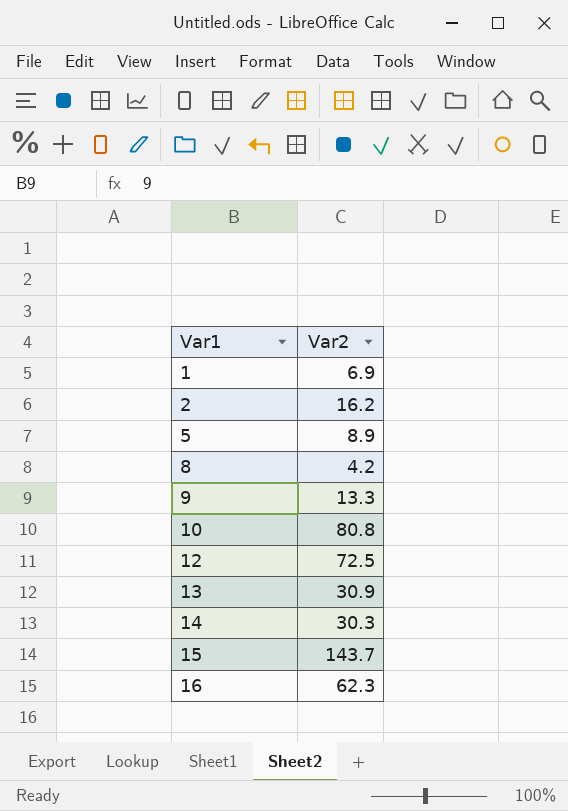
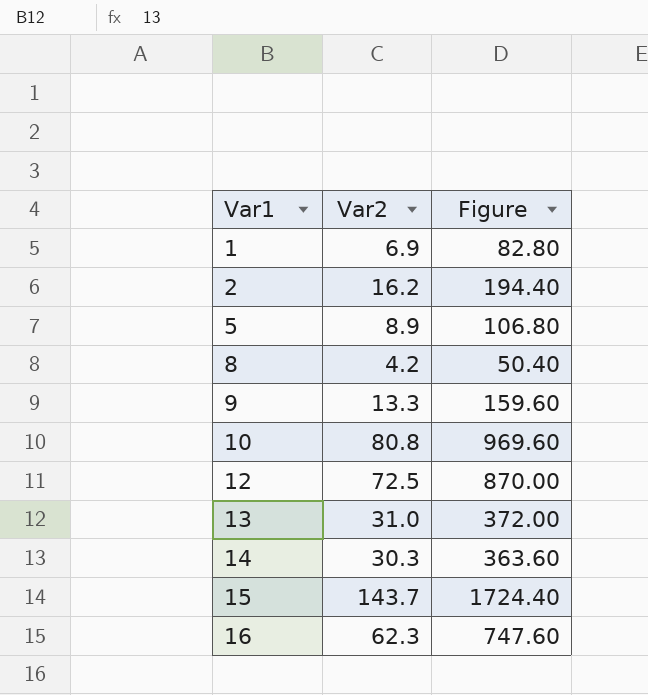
column Figure | formula: none -> [Var2] * 12
13 | Var2: 30.9 -> 31.0

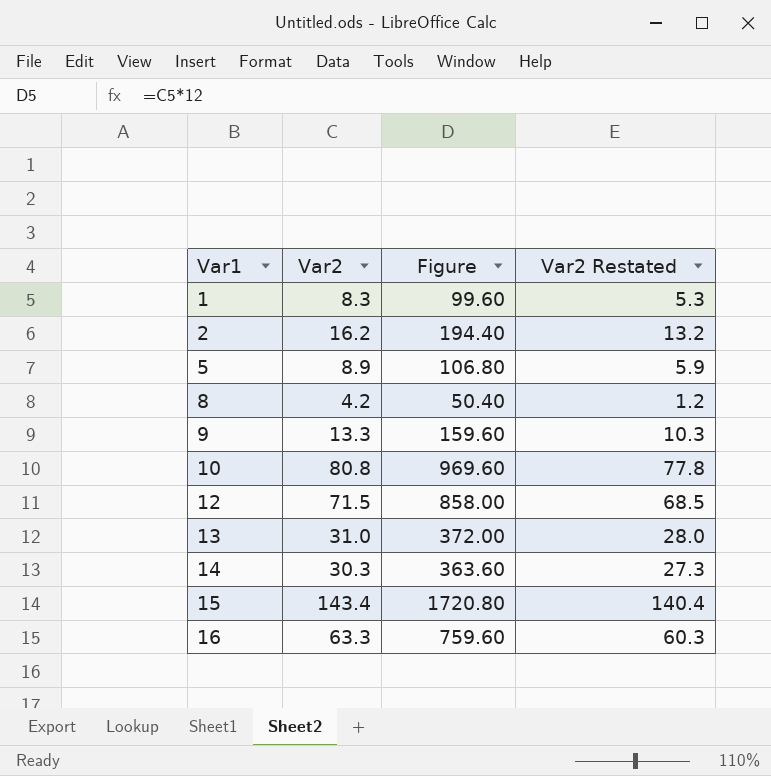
column Var2 Restated | formula: none -> [Var2] - 3
1 | Var2: 6.9 -> 8.3
1 | Figure: 82.80 -> 99.60
12 | Var2: 72.5 -> 71.5
12 | Figure: 870.00 -> 858.00
15 | Var2: 143.7 -> 143.4
15 | Figure: 1724.40 -> 1720.80
16 | Var2: 62.3 -> 63.3
16 | Figure: 747.60 -> 759.60

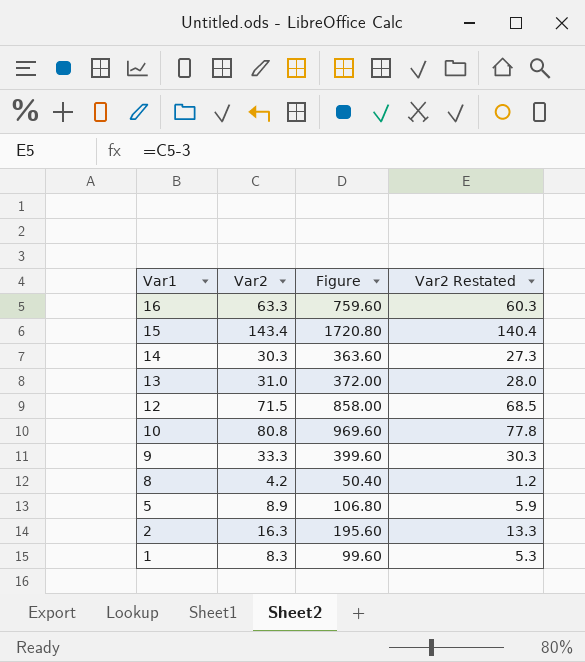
row order: Var1 ascending -> Var1 descending
9 | Var2: 13.3 -> 33.3
9 | Figure: 159.60 -> 399.60
9 | Var2 Restated: 10.3 -> 30.3
2 | Var2: 16.2 -> 16.3
2 | Figure: 194.40 -> 195.60
2 | Var2 Restated: 13.2 -> 13.3

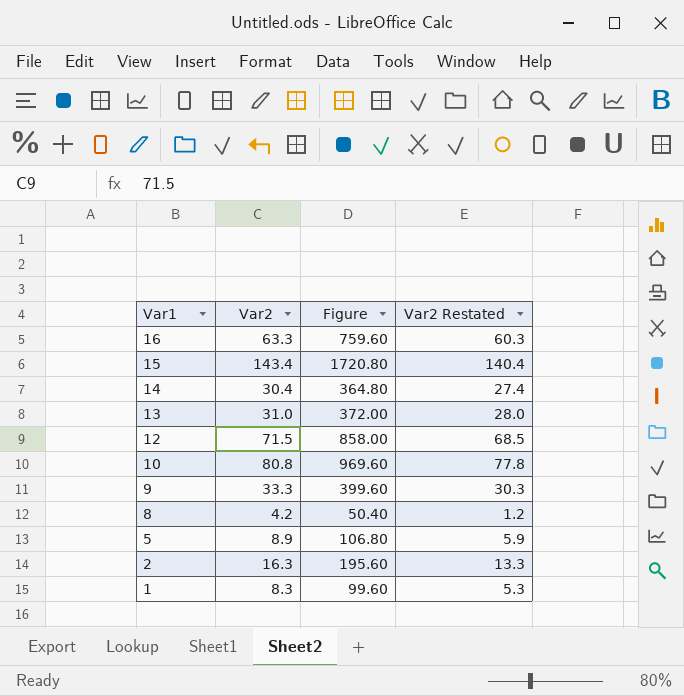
14 | Var2: 30.3 -> 30.4
14 | Figure: 363.60 -> 364.80
14 | Var2 Restated: 27.3 -> 27.4

